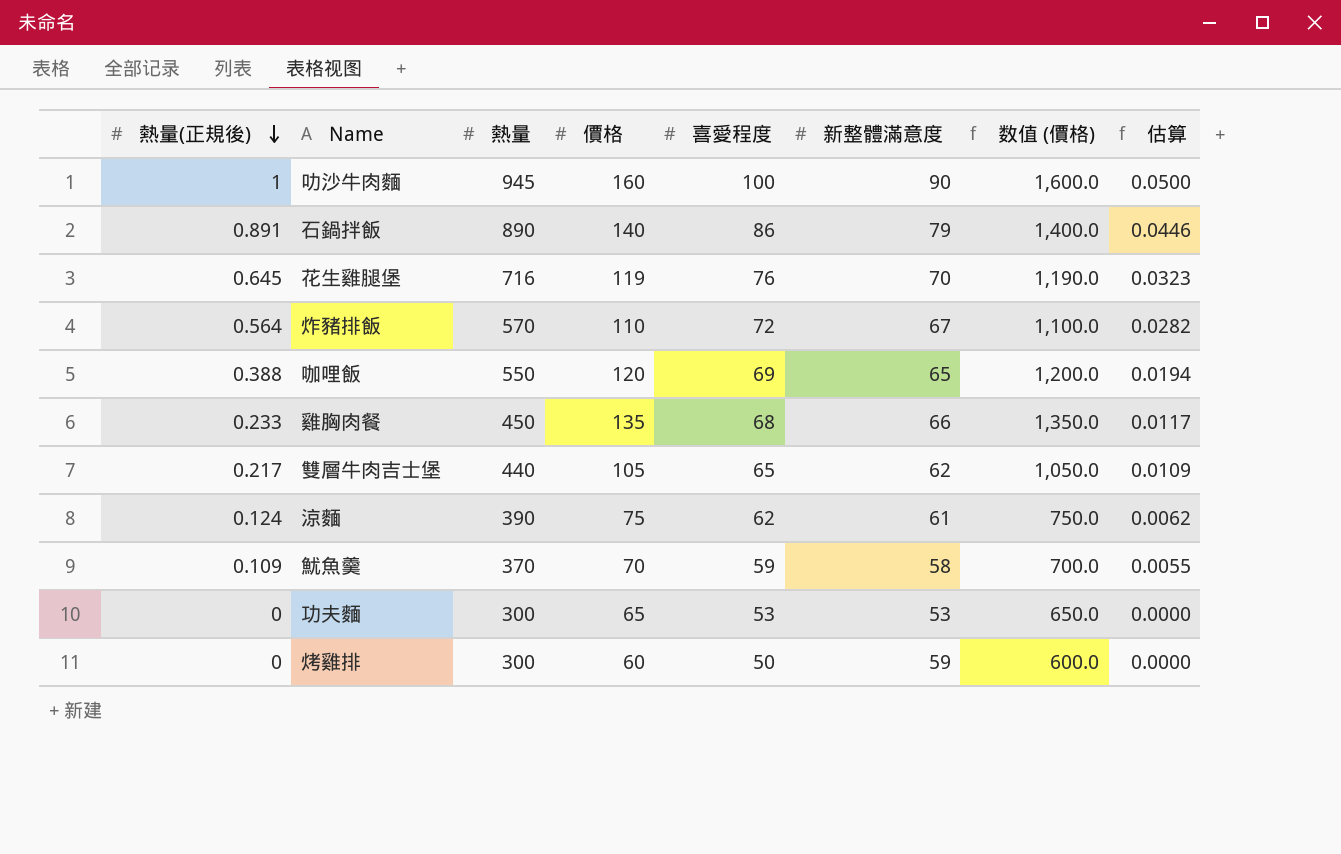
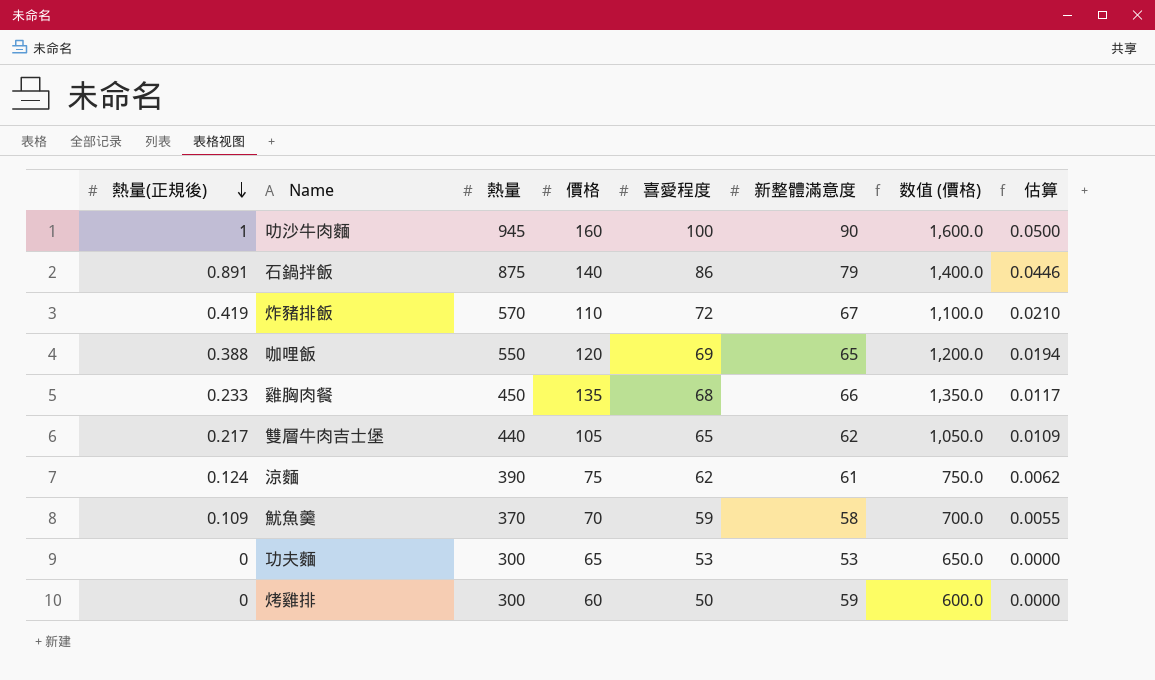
row 花生雞腿堡: 0.645 | 716 | 119 | 76 | 70 | 1,190.0 | 0.0323 -> none
石鍋拌飯 | 熱量: 890 -> 875
炸豬排飯 | 熱量(正規後): 0.564 -> 0.419
炸豬排飯 | 估算: 0.0282 -> 0.0210

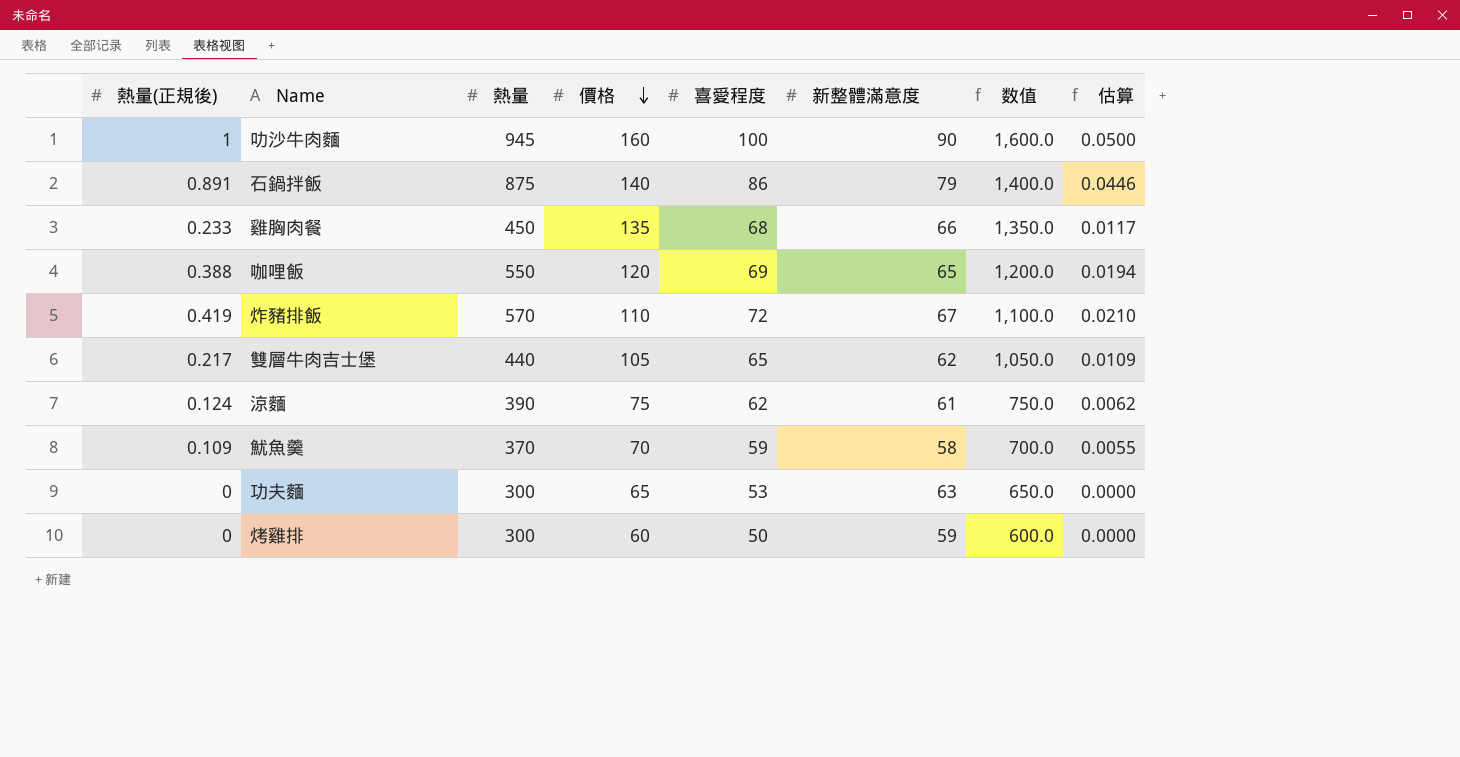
row order: 熱量(正規後) descending -> 價格 descending
column name: 数值 (價格) -> 数值
功夫麵 | 新整體滿意度: 53 -> 63

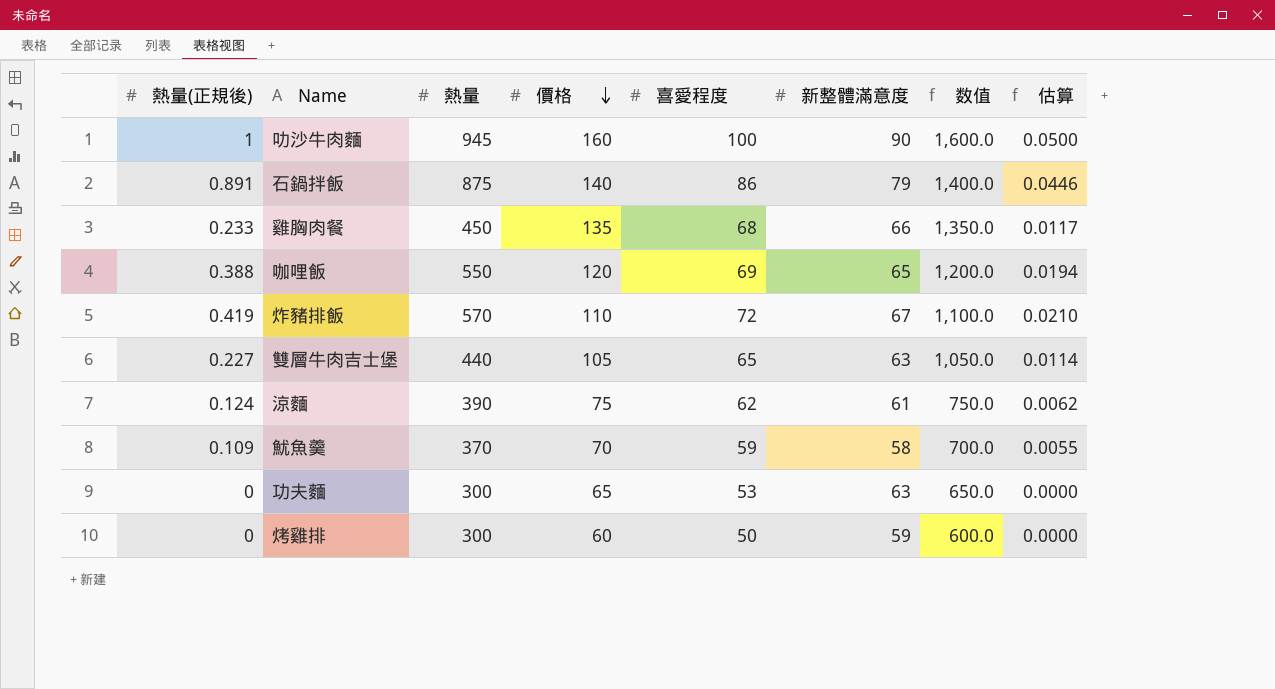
雙層牛肉吉士堡 | 熱量(正規後): 0.217 -> 0.227
雙層牛肉吉士堡 | 新整體滿意度: 62 -> 63
雙層牛肉吉士堡 | 估算: 0.0109 -> 0.0114

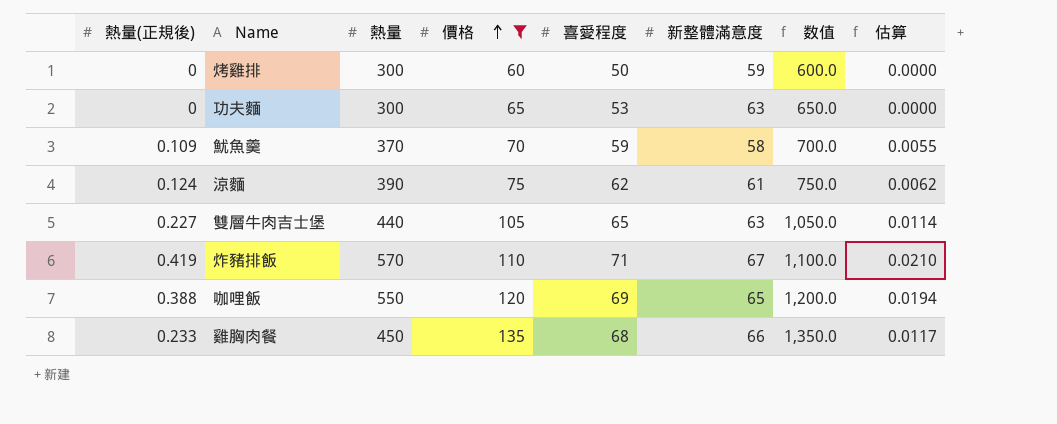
filter: none -> 價格 <= 135
row order: 價格 descending -> 價格 ascending
炸豬排飯 | 喜愛程度: 72 -> 71

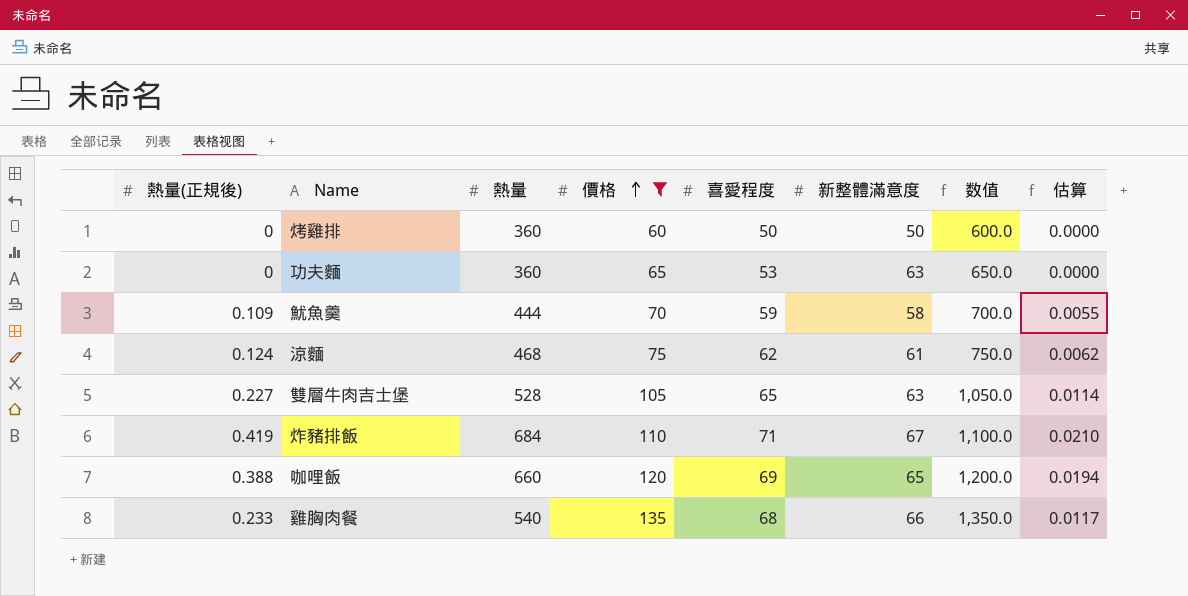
烤雞排 | 熱量: 300 -> 360
烤雞排 | 新整體滿意度: 59 -> 50
功夫麵 | 熱量: 300 -> 360
魷魚羹 | 熱量: 370 -> 444
涼麵 | 熱量: 390 -> 468
雙層牛肉吉士堡 | 熱量: 440 -> 528
炸豬排飯 | 熱量: 570 -> 684
咖哩飯 | 熱量: 550 -> 660
雞胸肉餐 | 熱量: 450 -> 540

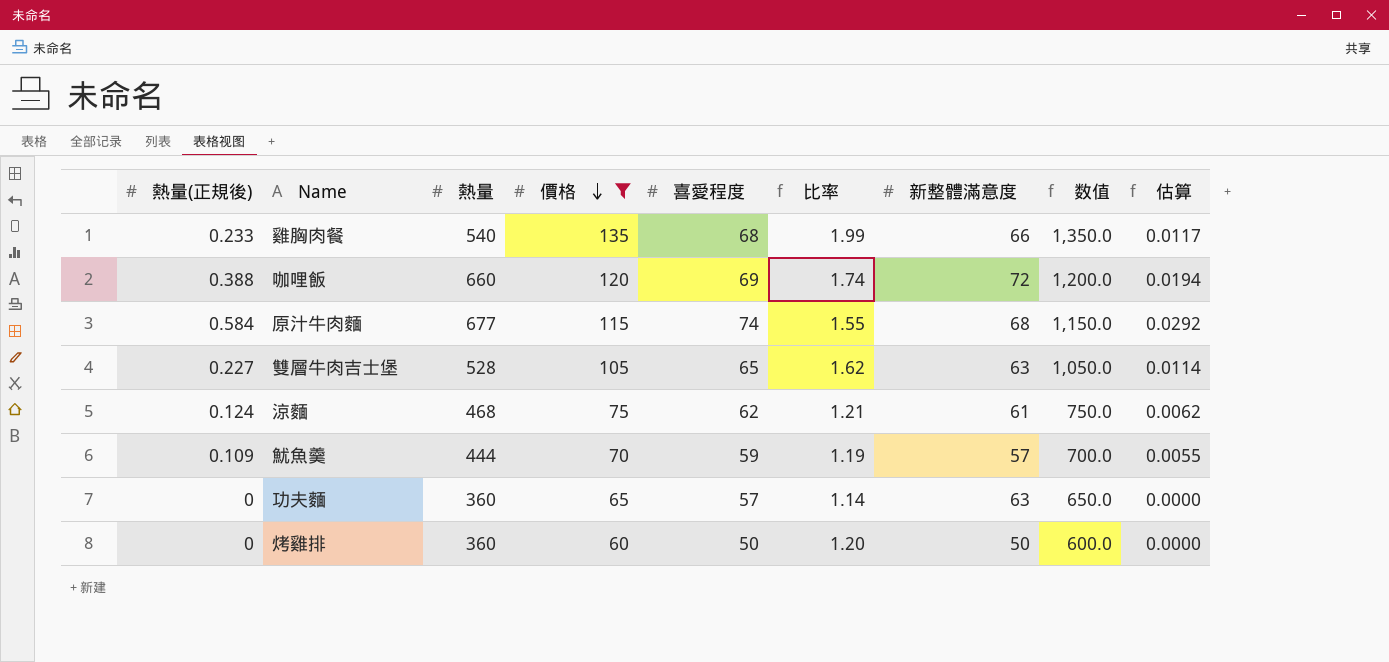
row order: 價格 ascending -> 價格 descending
column 比率 | formula: none -> [價格] / [喜愛程度]
row 炸豬排飯: 0.419 | 684 | 110 | 71 | 67 | 1,100.0 | 0.0210 -> none
咖哩飯 | 新整體滿意度: 65 -> 72
row 原汁牛肉麵: none -> 0.584 | 677 | 115 | 74 | 1.55 | 68 | 1,150.0 | 0.0292
魷魚羹 | 新整體滿意度: 58 -> 57
功夫麵 | 喜愛程度: 53 -> 57

